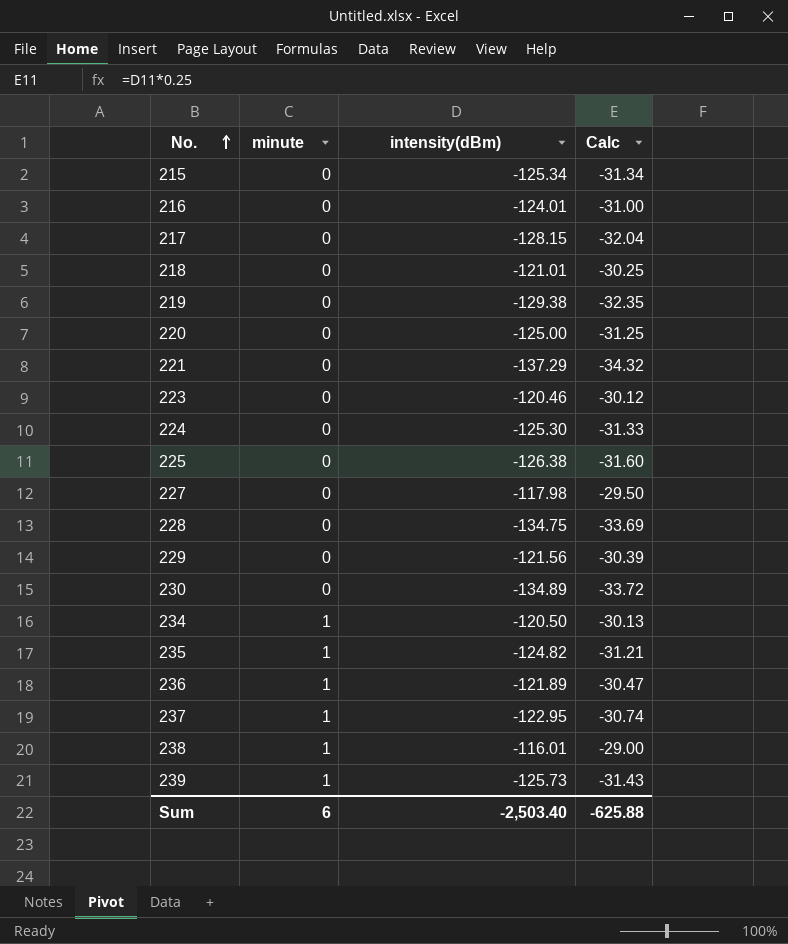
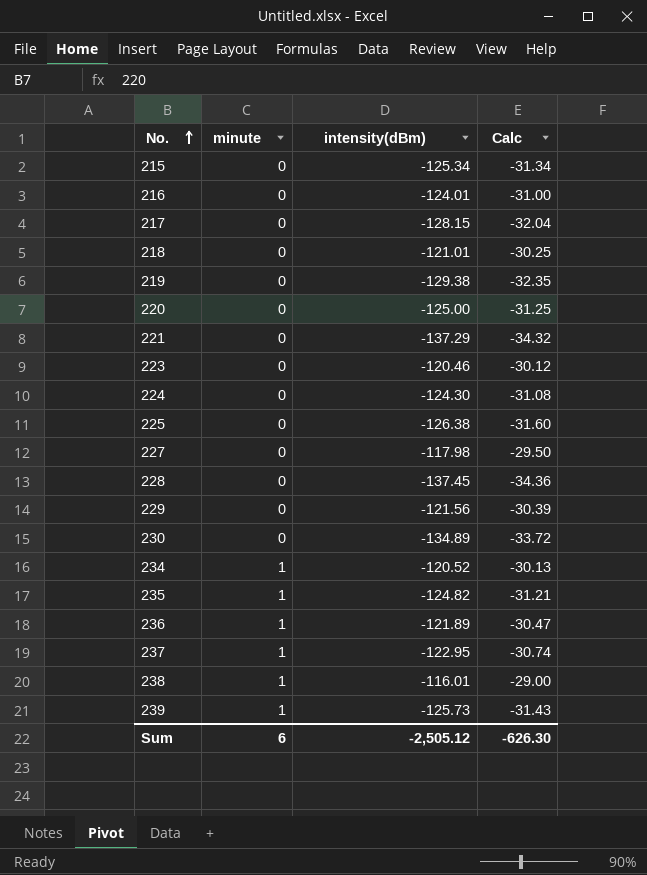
224 | intensity(dBm): -125.30 -> -124.30
224 | Calc: -31.33 -> -31.08
228 | intensity(dBm): -134.75 -> -137.45
228 | Calc: -33.69 -> -34.36
234 | intensity(dBm): -120.50 -> -120.52
Sum | intensity(dBm): -2,503.40 -> -2,505.12
Sum | Calc: -625.88 -> -626.30

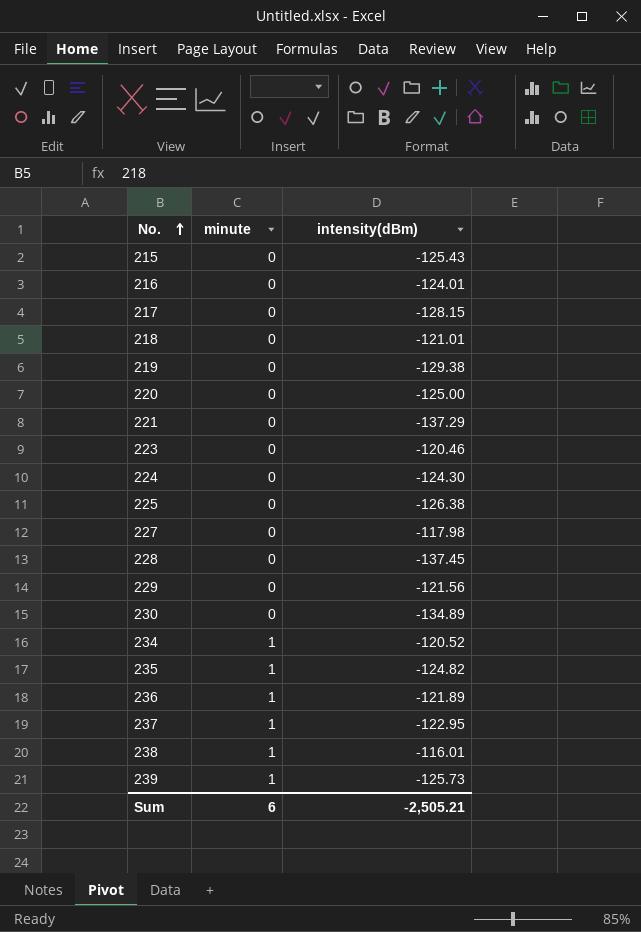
column Calc | formula: [intensity(dBm)] * 0.25 -> none
215 | intensity(dBm): -125.34 -> -125.43
Sum | intensity(dBm): -2,505.12 -> -2,505.21

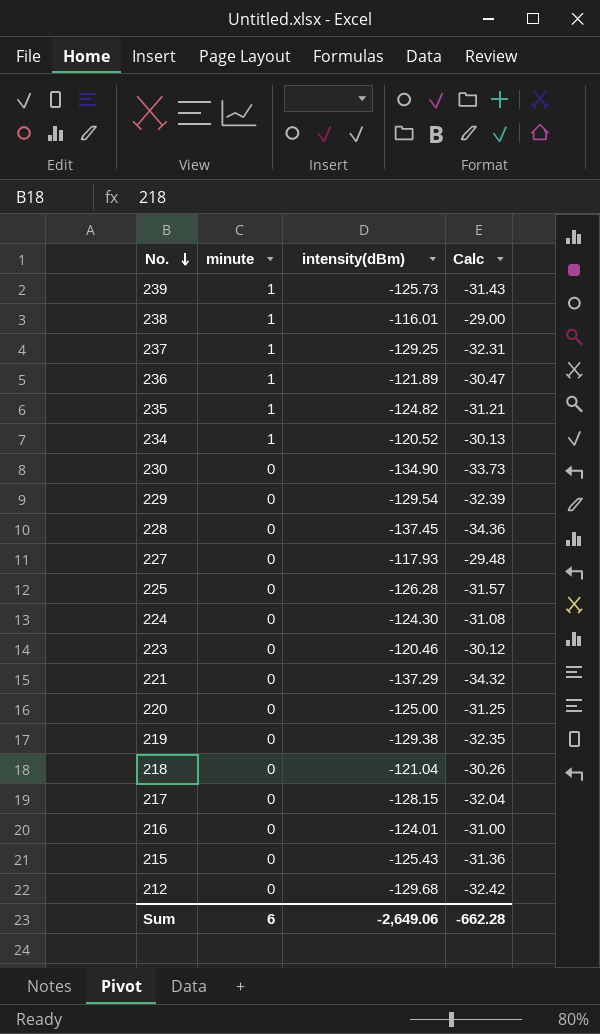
row order: No. ascending -> No. descending
column Calc | formula: none -> [intensity(dBm)] * 0.25
237 | intensity(dBm): -122.95 -> -129.25
230 | intensity(dBm): -134.89 -> -134.90
229 | intensity(dBm): -121.56 -> -129.54
227 | intensity(dBm): -117.98 -> -117.93
225 | intensity(dBm): -126.38 -> -126.28
218 | intensity(dBm): -121.01 -> -121.04
row 212: none -> 0 | -129.68 | -32.42
Sum | intensity(dBm): -2,505.21 -> -2,649.06

